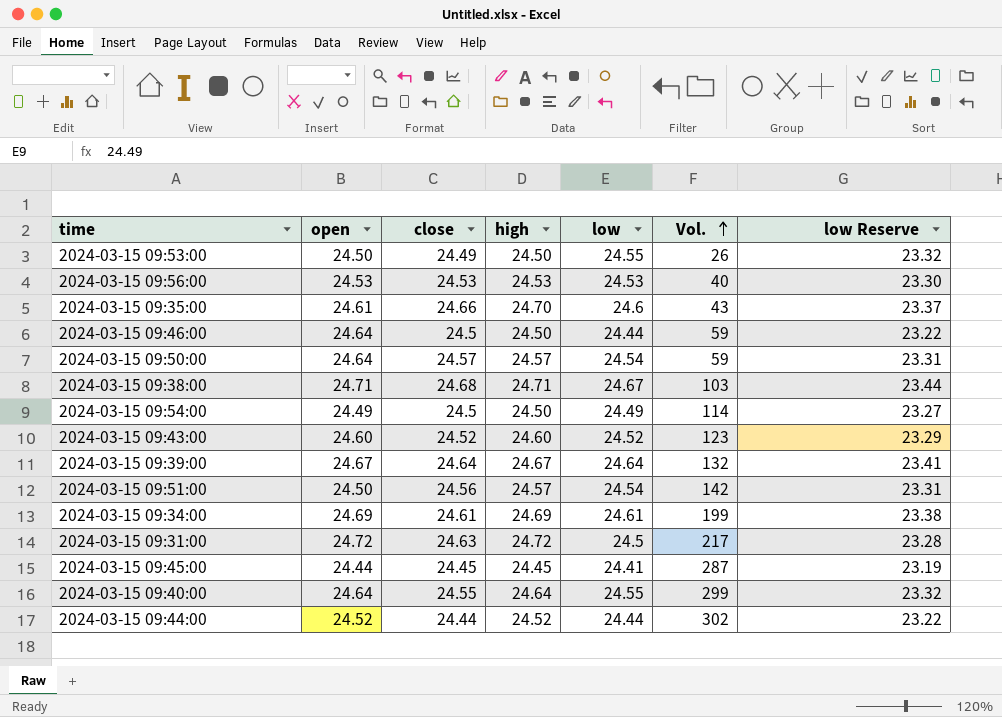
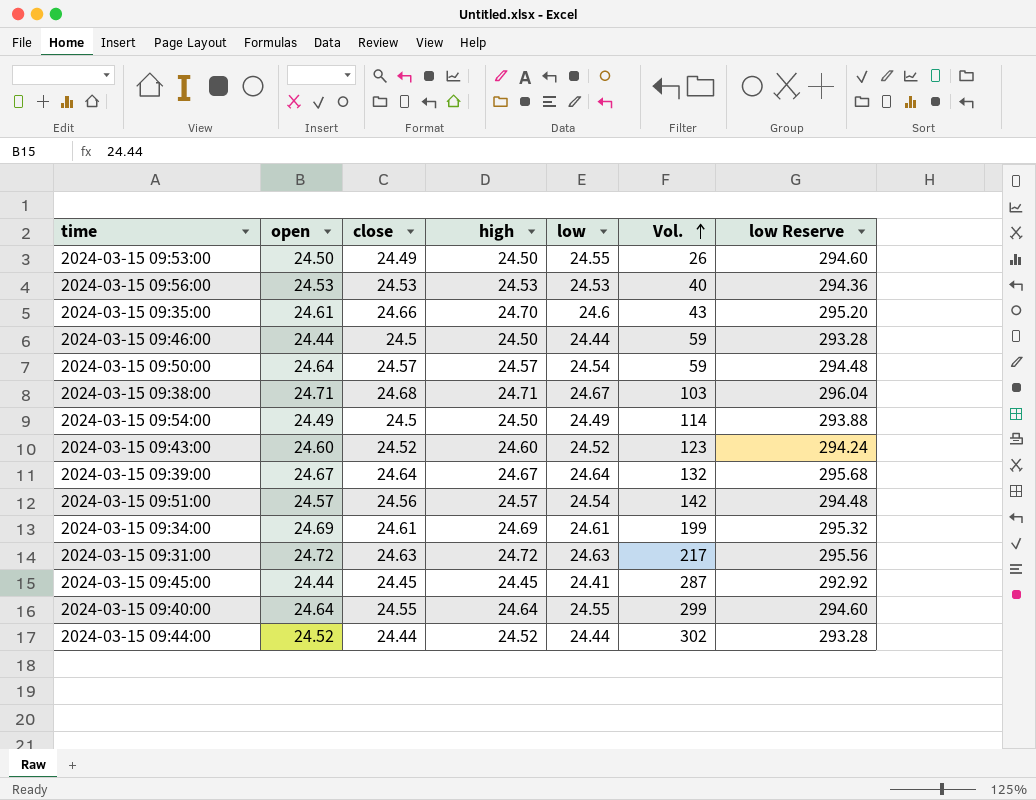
column low Reserve | formula: [low] * 0.95 -> [low] * 12
2024-03-15 09:46:00 | open: 24.64 -> 24.44
2024-03-15 09:51:00 | open: 24.50 -> 24.57
2024-03-15 09:31:00 | low: 24.5 -> 24.63

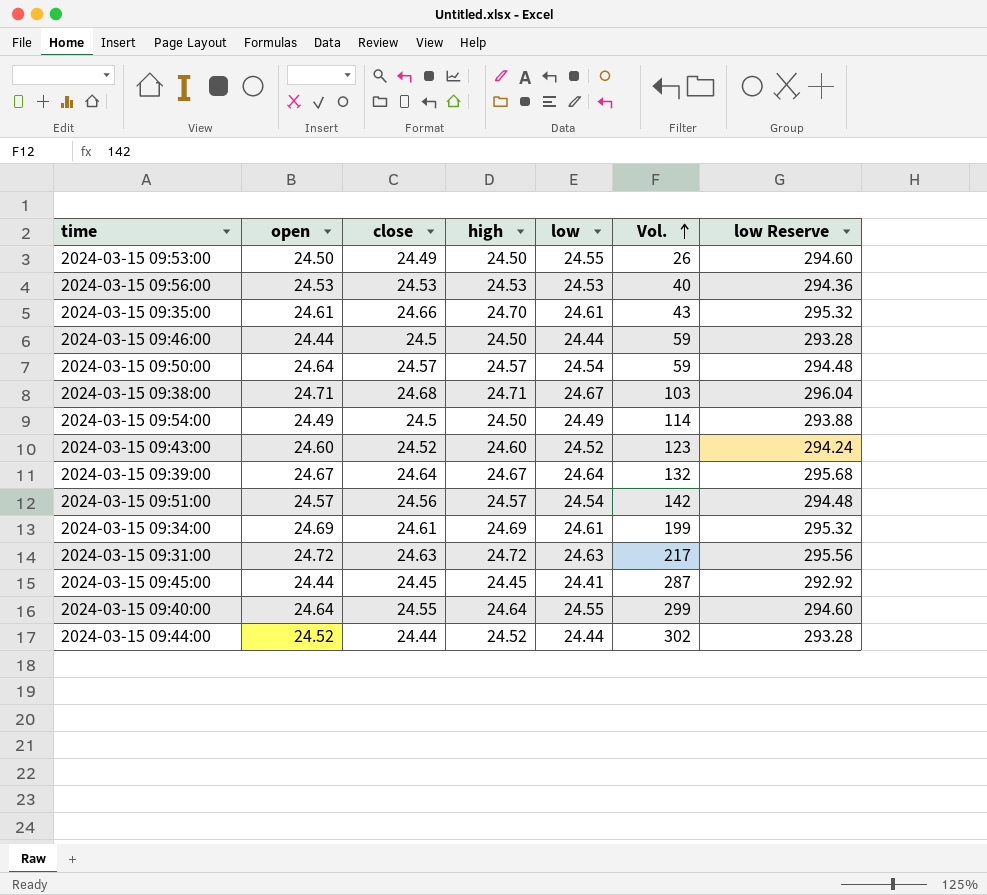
2024-03-15 09:35:00 | low: 24.6 -> 24.61
2024-03-15 09:35:00 | low Reserve: 295.20 -> 295.32

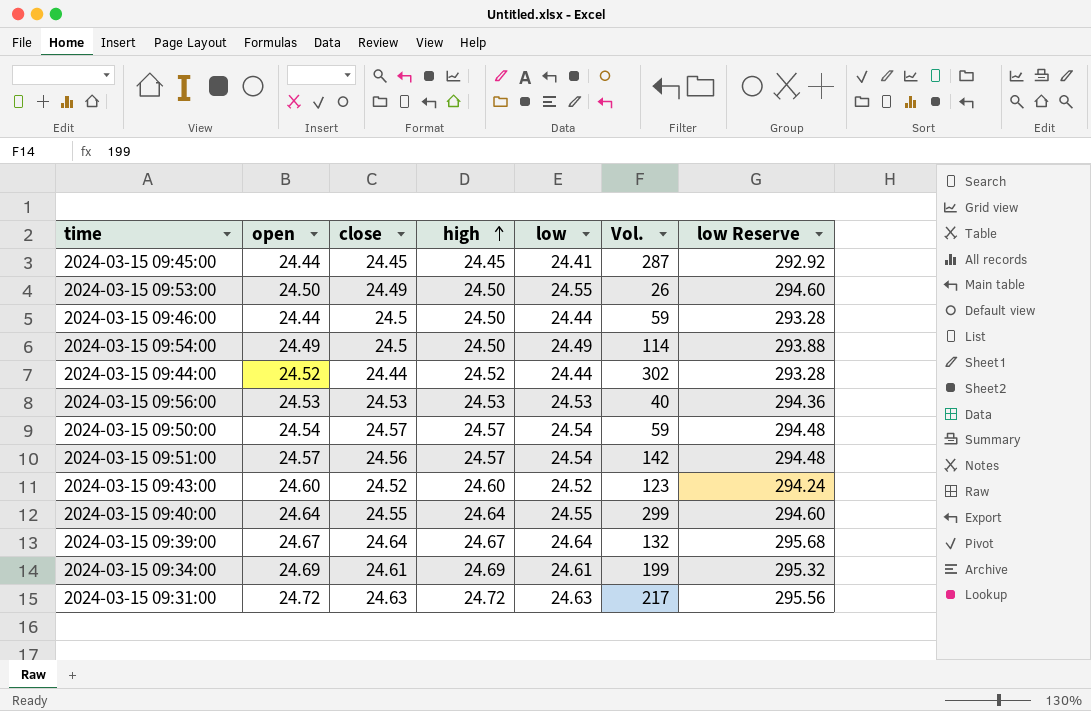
row order: Vol. ascending -> high ascending
row 2024-03-15 09:35:00: 24.61 | 24.66 | 24.70 | 24.61 | 43 | 295.32 -> none
row 2024-03-15 09:38:00: 24.71 | 24.68 | 24.71 | 24.67 | 103 | 296.04 -> none
2024-03-15 09:50:00 | open: 24.64 -> 24.54

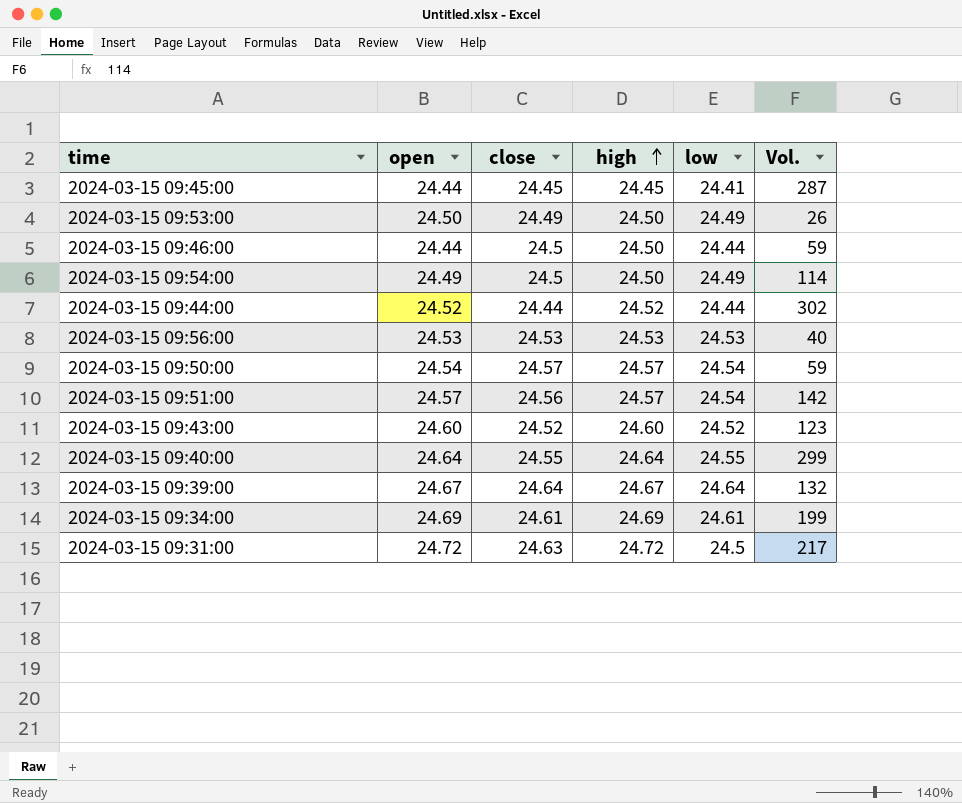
column low Reserve | formula: [low] * 12 -> none
2024-03-15 09:53:00 | low: 24.55 -> 24.49
2024-03-15 09:31:00 | low: 24.63 -> 24.5

